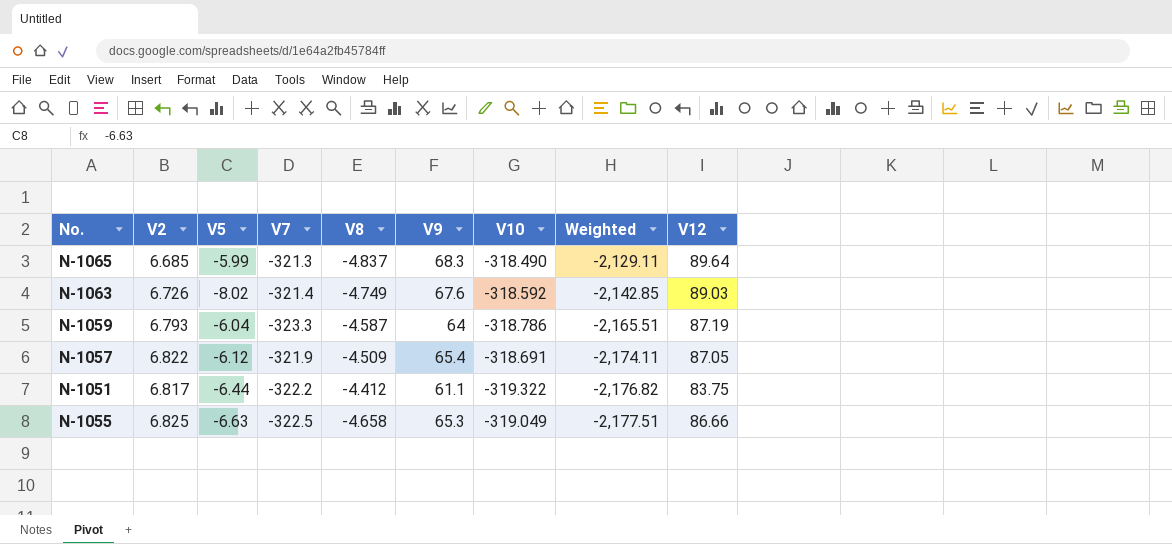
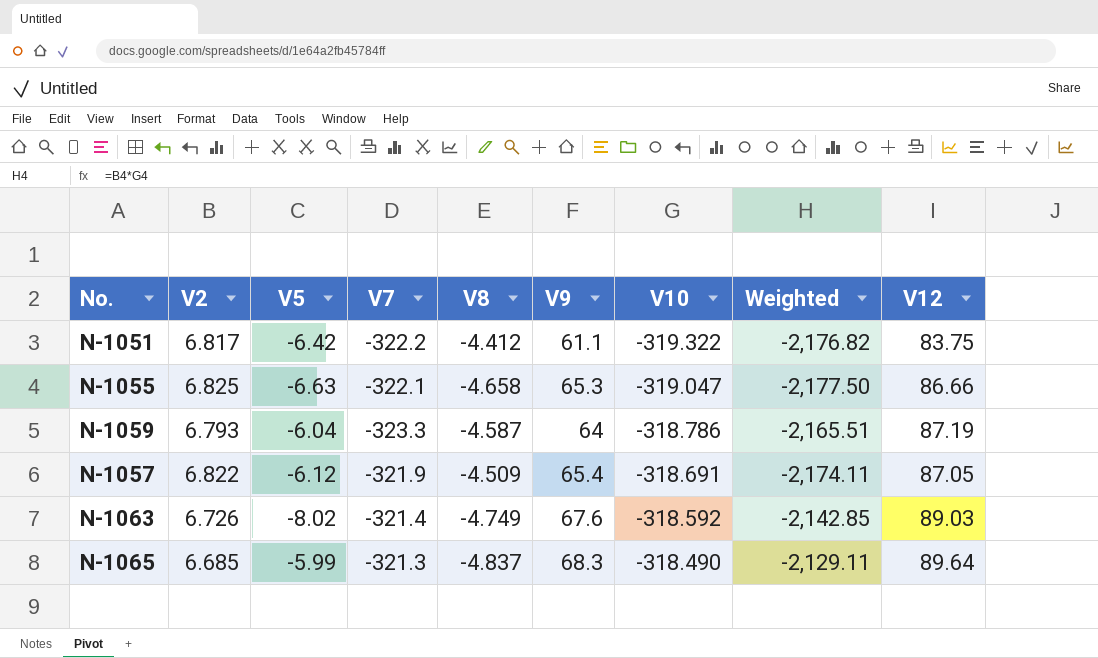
row order: Weighted descending -> V10 ascending
N-1051 | V5: -6.44 -> -6.42
N-1055 | V7: -322.5 -> -322.1
N-1055 | V10: -319.049 -> -319.047
N-1055 | Weighted: -2,177.51 -> -2,177.50

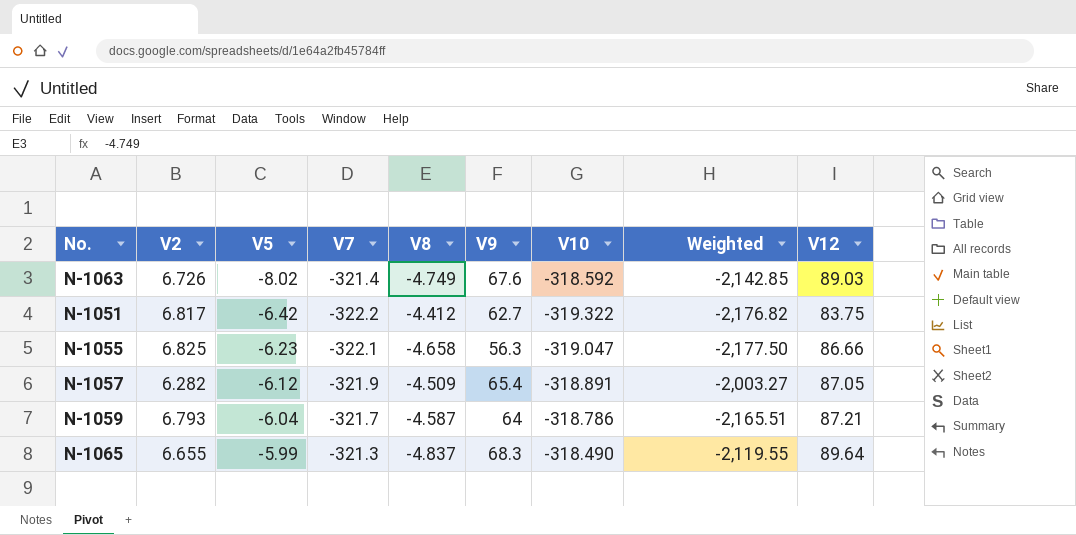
row order: V10 ascending -> V5 ascending
N-1051 | V9: 61.1 -> 62.7
N-1055 | V5: -6.63 -> -6.23
N-1055 | V9: 65.3 -> 56.3
N-1057 | V2: 6.822 -> 6.282
N-1057 | V10: -318.691 -> -318.891
N-1057 | Weighted: -2,174.11 -> -2,003.27
N-1059 | V7: -323.3 -> -321.7
N-1059 | V12: 87.19 -> 87.21
N-1065 | V2: 6.685 -> 6.655
N-1065 | Weighted: -2,129.11 -> -2,119.55

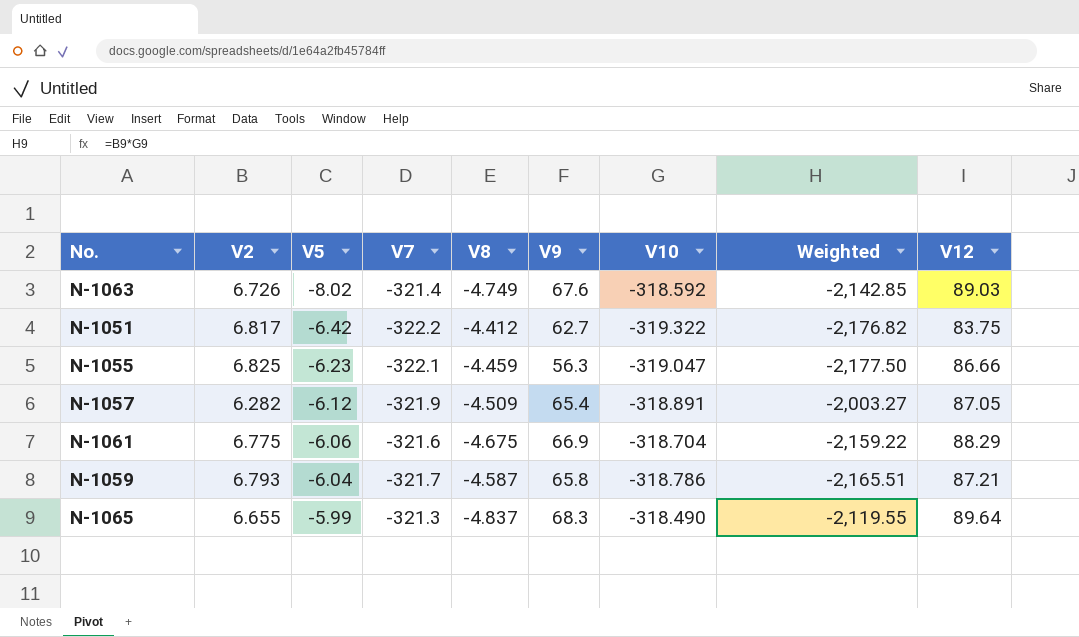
N-1055 | V8: -4.658 -> -4.459
row N-1061: none -> 6.775 | -6.06 | -321.6 | -4.675 | 66.9 | -318.704 | -2,159.22 | 88.29
N-1059 | V9: 64 -> 65.8

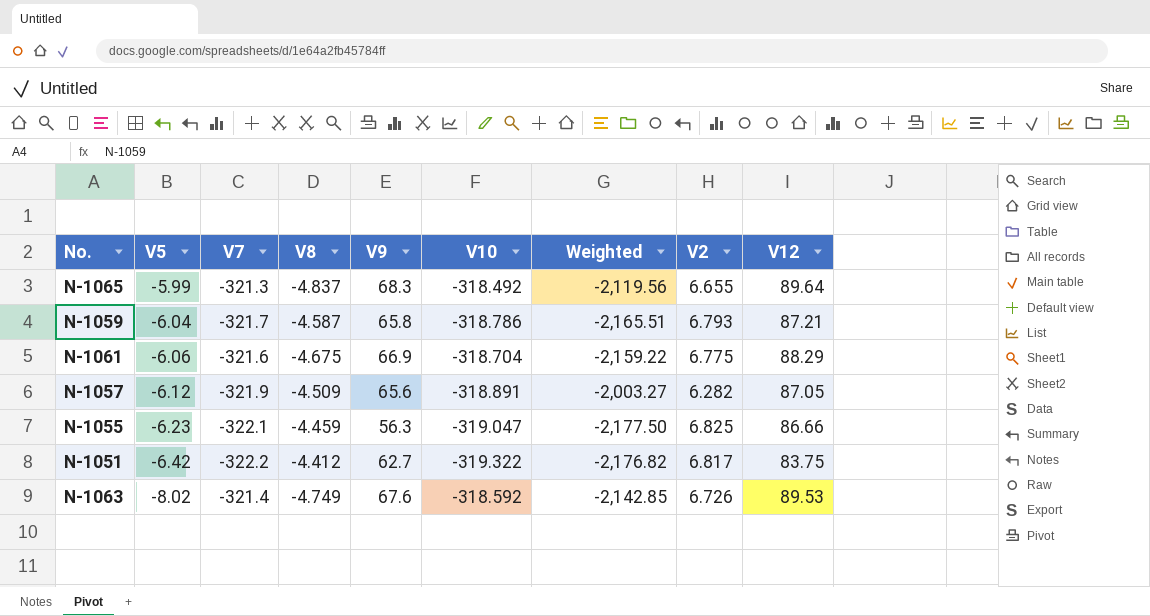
row order: V5 ascending -> V5 descending
column V2 | position: 2 -> 8
N-1065 | V10: -318.490 -> -318.492
N-1065 | Weighted: -2,119.55 -> -2,119.56
N-1057 | V9: 65.4 -> 65.6
N-1063 | V12: 89.03 -> 89.53

